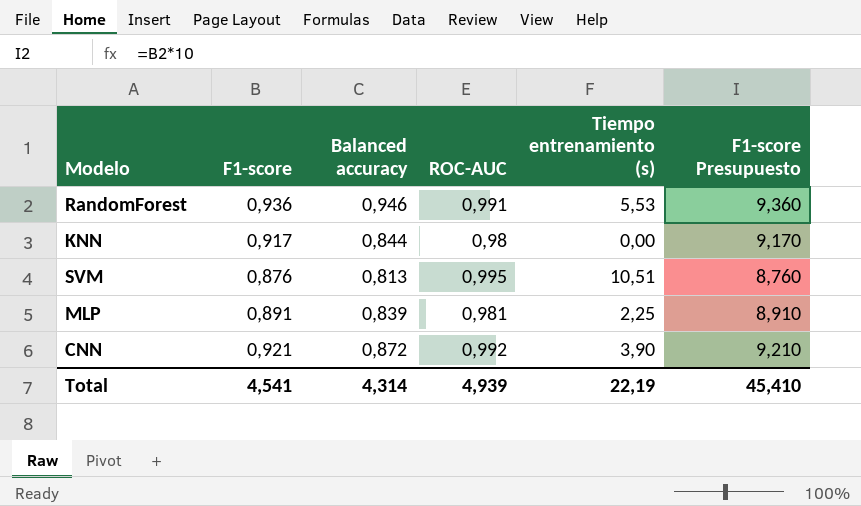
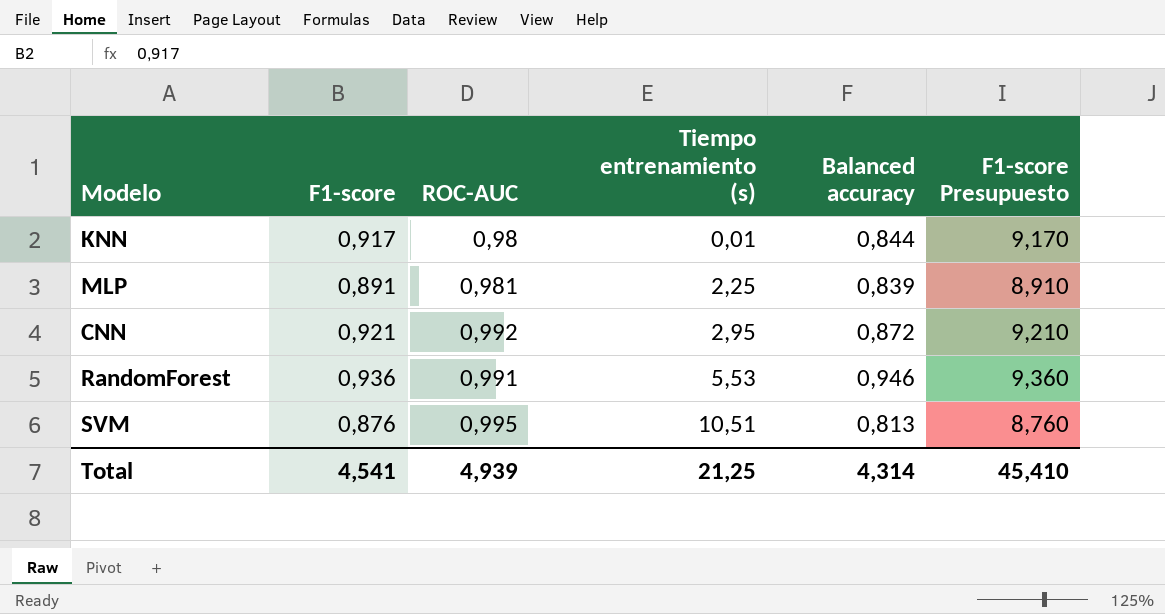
row order: none -> Tiempo entrenamiento (s) ascending
column Balanced accuracy | position: 3 -> 5
KNN | Tiempo entrenamiento (s): 0,00 -> 0,01
CNN | Tiempo entrenamiento (s): 3,90 -> 2,95
Total | Tiempo entrenamiento (s): 22,19 -> 21,25

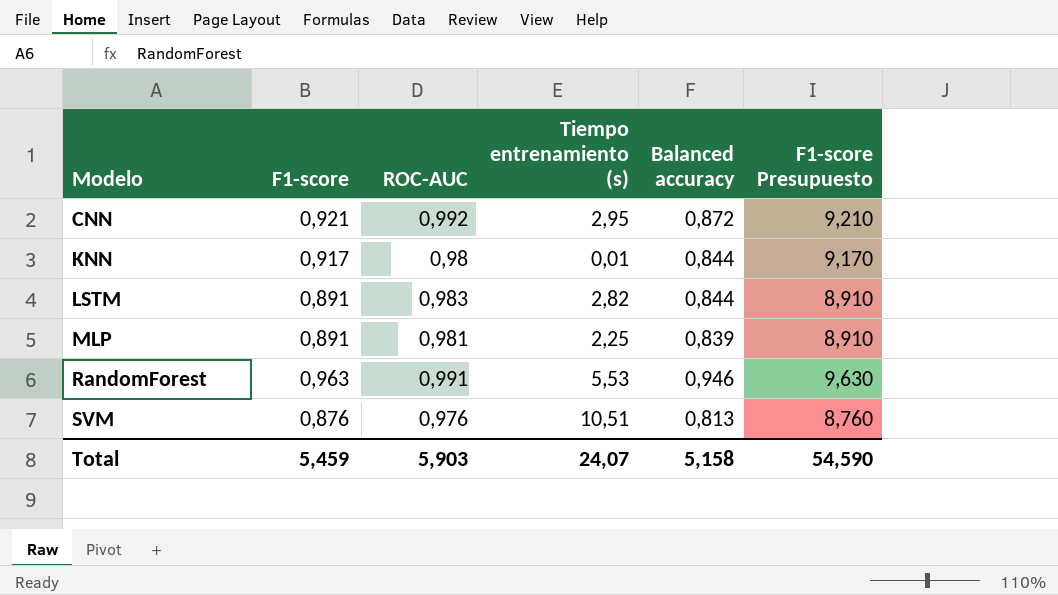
row order: Tiempo entrenamiento (s) ascending -> Modelo ascending
row LSTM: none -> 0,891 | 0,983 | 2,82 | 0,844 | 8,910
RandomForest | F1-score: 0,936 -> 0,963
RandomForest | F1-score Presupuesto: 9,360 -> 9,630
SVM | ROC-AUC: 0,995 -> 0,976
Total | F1-score: 4,541 -> 5,459
Total | ROC-AUC: 4,939 -> 5,903
Total | Tiempo entrenamiento (s): 21,25 -> 24,07
Total | Balanced accuracy: 4,314 -> 5,158
Total | F1-score Presupuesto: 45,410 -> 54,590

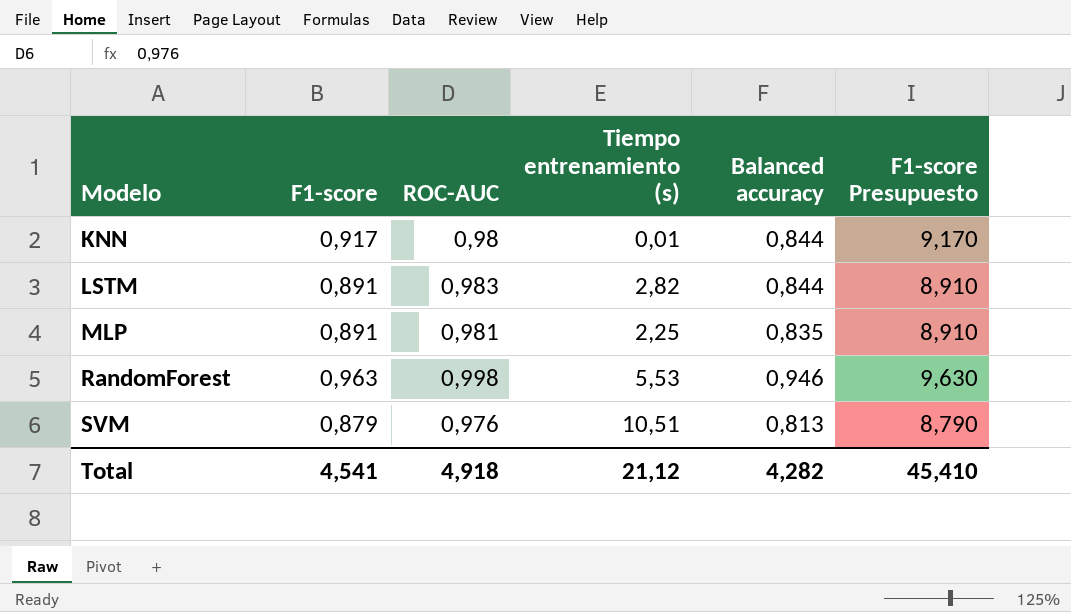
row CNN: 0,921 | 0,992 | 2,95 | 0,872 | 9,210 -> none
MLP | Balanced accuracy: 0,839 -> 0,835
RandomForest | ROC-AUC: 0,991 -> 0,998
SVM | F1-score: 0,876 -> 0,879
SVM | F1-score Presupuesto: 8,760 -> 8,790
Total | F1-score: 5,459 -> 4,541
Total | ROC-AUC: 5,903 -> 4,918
Total | Tiempo entrenamiento (s): 24,07 -> 21,12
Total | Balanced accuracy: 5,158 -> 4,282
Total | F1-score Presupuesto: 54,590 -> 45,410

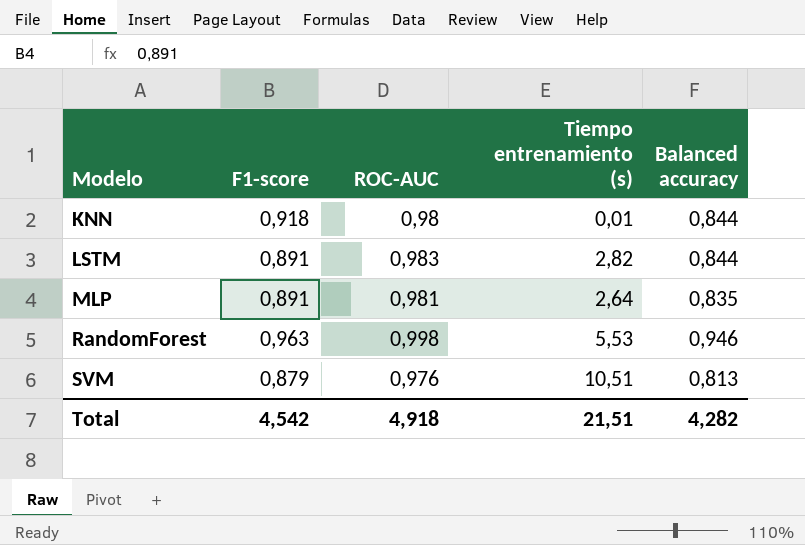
column F1-score Presupuesto | formula: [F1-score] * 10 -> none
KNN | F1-score: 0,917 -> 0,918
MLP | Tiempo entrenamiento (s): 2,25 -> 2,64
Total | F1-score: 4,541 -> 4,542
Total | Tiempo entrenamiento (s): 21,12 -> 21,51

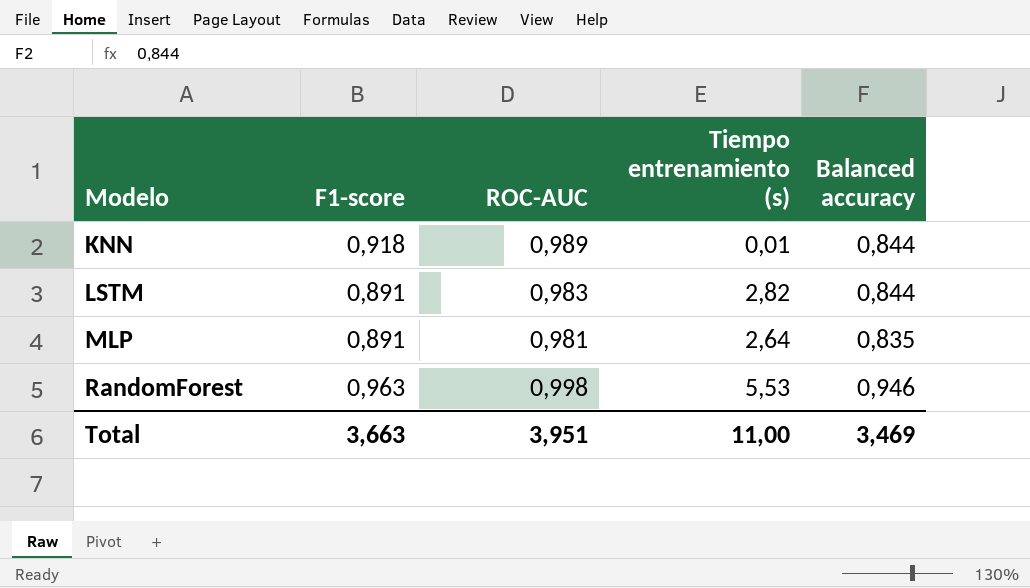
row SVM: 0,879 | 0,976 | 10,51 | 0,813 -> none
KNN | ROC-AUC: 0,98 -> 0,989
Total | F1-score: 4,542 -> 3,663
Total | ROC-AUC: 4,918 -> 3,951
Total | Tiempo entrenamiento (s): 21,51 -> 11,00
Total | Balanced accuracy: 4,282 -> 3,469

